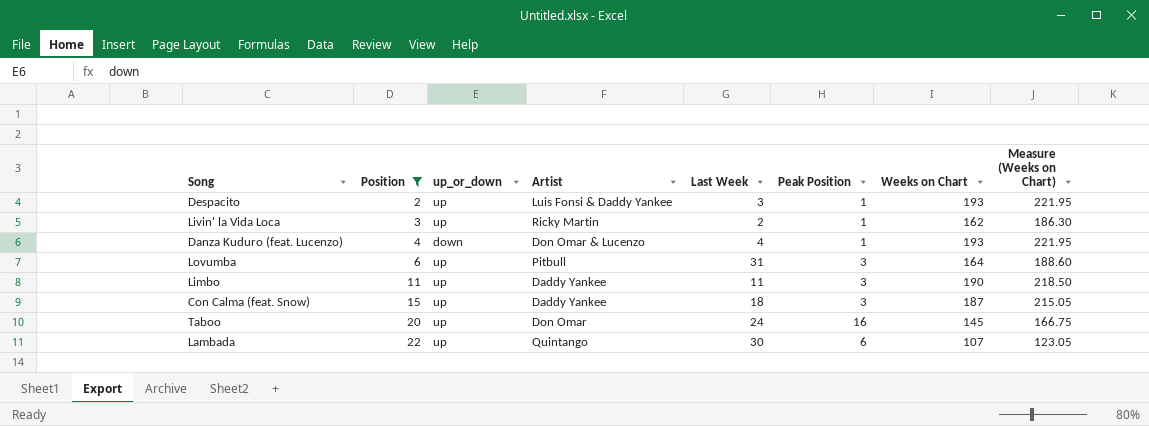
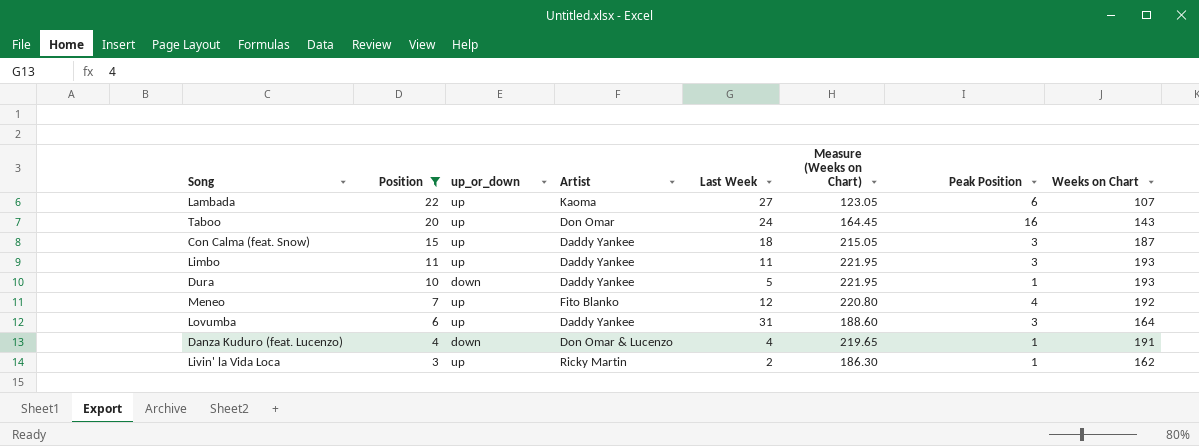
row order: Position ascending -> Position descending
column Measure (Weeks on Chart) | position: 8 -> 6
row Despacito: 2 | up | Luis Fonsi & Daddy Yankee | 3 | 1 | 193 | 221.95 -> none
Lambada | Artist: Quintango -> Kaoma
Lambada | Last Week: 30 -> 27
Taboo | Measure (Weeks on Chart): 166.75 -> 164.45
Taboo | Weeks on Chart: 145 -> 143
Limbo | Measure (Weeks on Chart): 218.50 -> 221.95
Limbo | Weeks on Chart: 190 -> 193
row Dura: none -> 10 | down | Daddy Yankee | 5 | 221.95 | 1 | 193
row Meneo: none -> 7 | up | Fito Blanko | 12 | 220.80 | 4 | 192
Lovumba | Artist: Pitbull -> Daddy Yankee
Danza Kuduro (feat. Lucenzo) | Measure (Weeks on Chart): 221.95 -> 219.65
Danza Kuduro (feat. Lucenzo) | Weeks on Chart: 193 -> 191

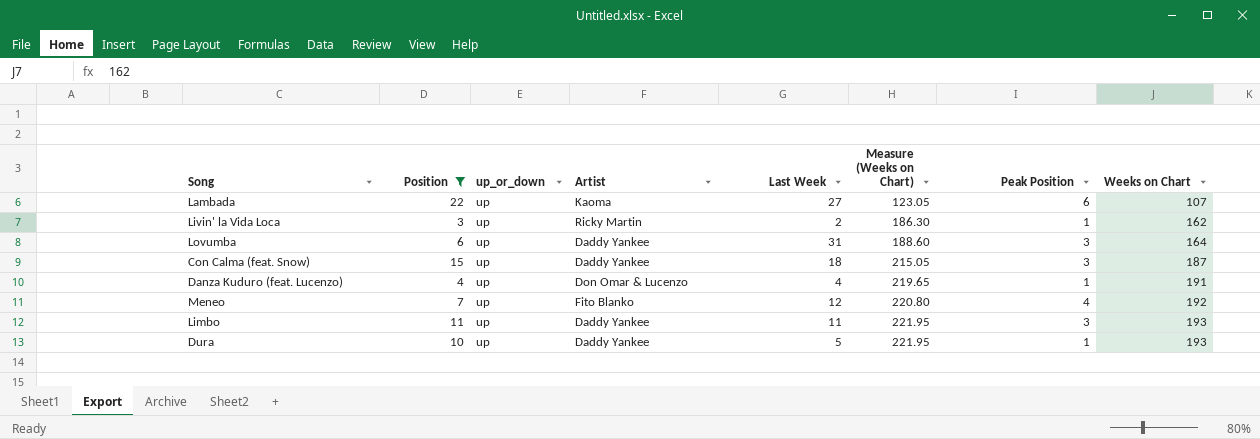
row order: Position descending -> Measure (Weeks on Chart) ascending
row Taboo: 20 | up | Don Omar | 24 | 164.45 | 16 | 143 -> none
Danza Kuduro (feat. Lucenzo) | up_or_down: down -> up
Dura | up_or_down: down -> up

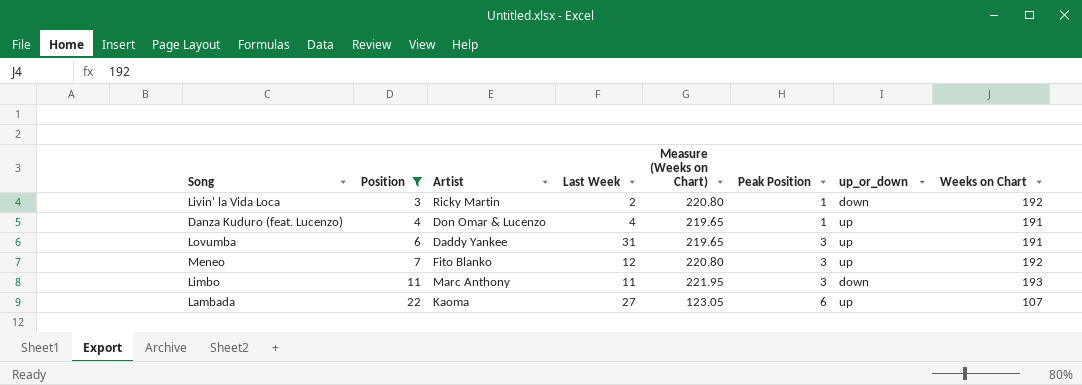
row order: Measure (Weeks on Chart) ascending -> Position ascending
column up_or_down | position: 3 -> 7
row Con Calma (feat. Snow): 15 | up | Daddy Yankee | 18 | 215.05 | 3 | 187 -> none
row Dura: 10 | up | Daddy Yankee | 5 | 221.95 | 1 | 193 -> none
Livin' la Vida Loca | Measure (Weeks on Chart): 186.30 -> 220.80
Livin' la Vida Loca | up_or_down: up -> down
Livin' la Vida Loca | Weeks on Chart: 162 -> 192
Lovumba | Measure (Weeks on Chart): 188.60 -> 219.65
Lovumba | Weeks on Chart: 164 -> 191
Meneo | Peak Position: 4 -> 3
Limbo | Artist: Daddy Yankee -> Marc Anthony
Limbo | up_or_down: up -> down

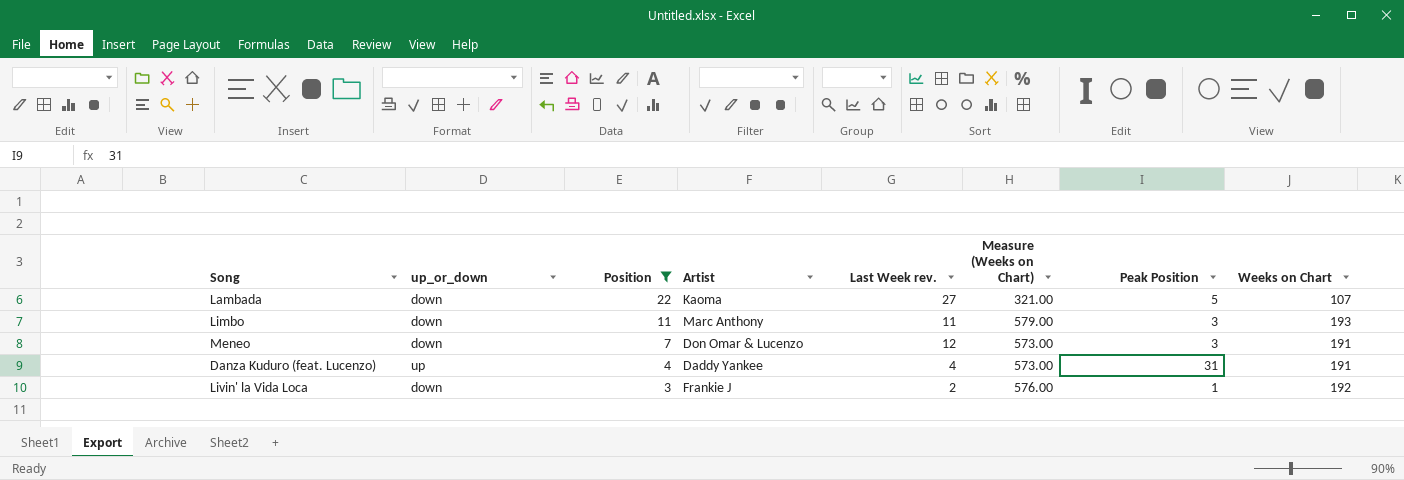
row order: Position ascending -> Position descending
column up_or_down | position: 7 -> 2
column name: Last Week -> Last Week rev.
column Measure (Weeks on Chart) | formula: [Weeks on Chart] * 1.15 -> [Weeks on Chart] * 3
row Lovumba: 6 | Daddy Yankee | 31 | 219.65 | 3 | up | 191 -> none
Lambada | up_or_down: up -> down
Lambada | Peak Position: 6 -> 5
Meneo | up_or_down: up -> down
Meneo | Artist: Fito Blanko -> Don Omar & Lucenzo
Meneo | Weeks on Chart: 192 -> 191
Danza Kuduro (feat. Lucenzo) | Artist: Don Omar & Lucenzo -> Daddy Yankee
Danza Kuduro (feat. Lucenzo) | Peak Position: 1 -> 31
Livin' la Vida Loca | Artist: Ricky Martin -> Frankie J

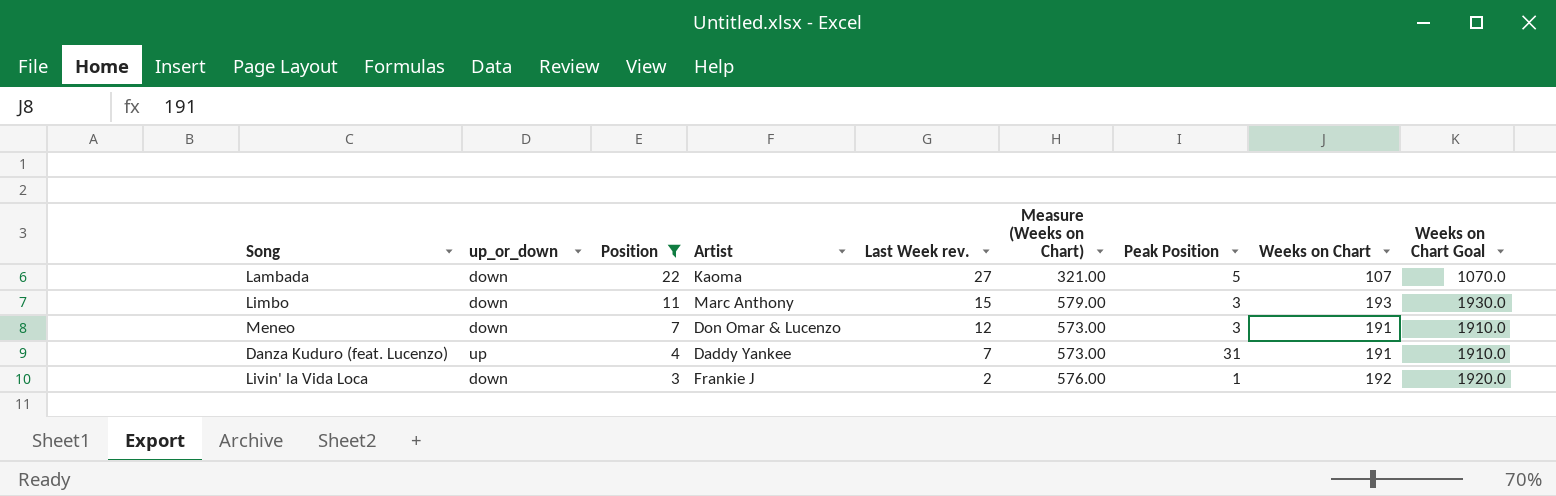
column Weeks on Chart Goal | formula: none -> [Weeks on Chart] * 10
Limbo | Last Week rev.: 11 -> 15
Danza Kuduro (feat. Lucenzo) | Last Week rev.: 4 -> 7

